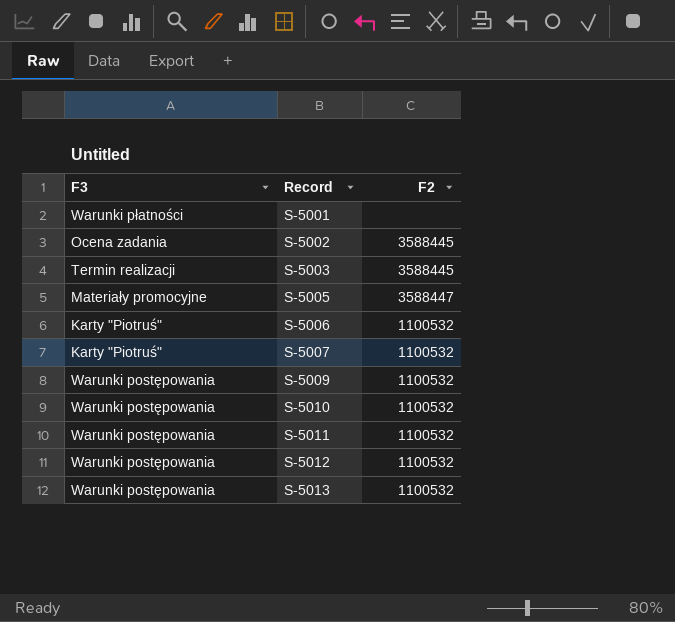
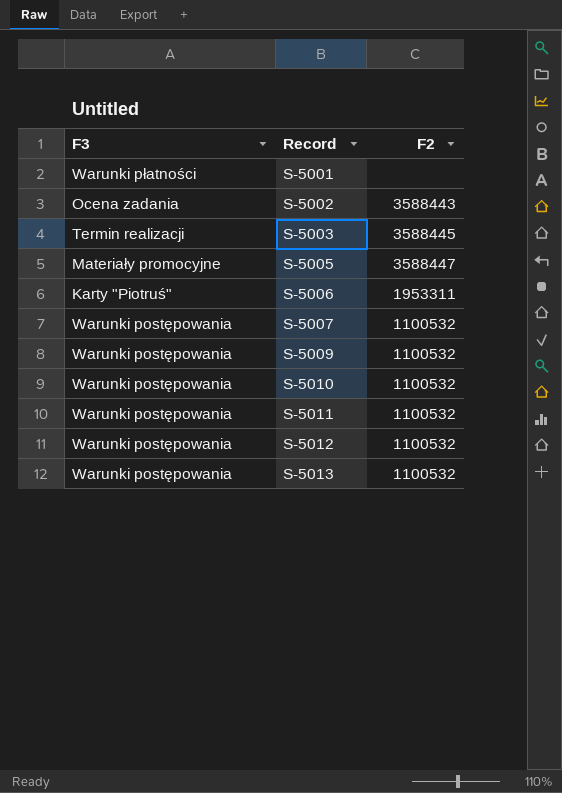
S-5002 | F2: 3588445 -> 3588443
S-5006 | F2: 1100532 -> 1953311
S-5007 | F3: Karty "Piotruś" -> Warunki postępowania

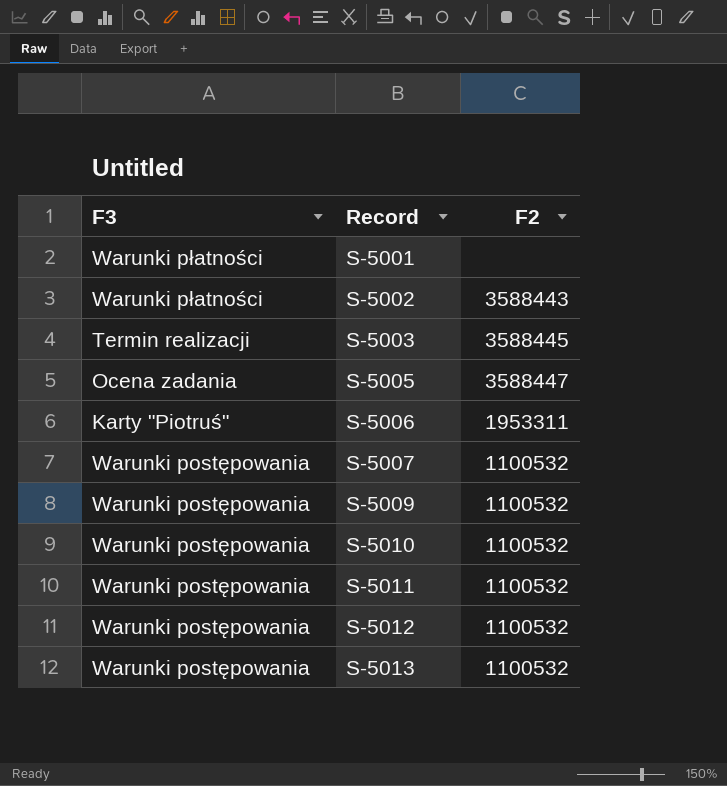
S-5002 | F3: Ocena zadania -> Warunki płatności
S-5005 | F3: Materiały promocyjne -> Ocena zadania

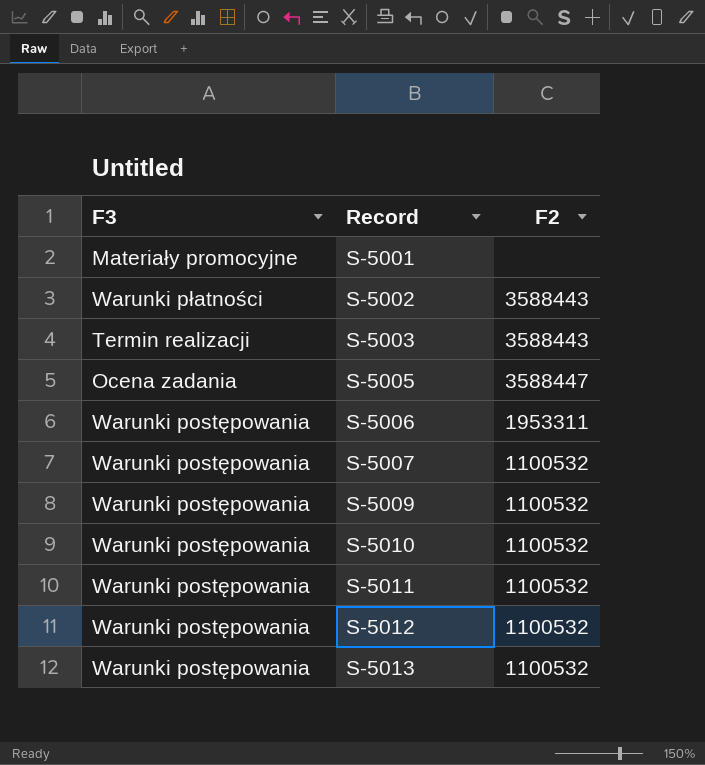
S-5001 | F3: Warunki płatności -> Materiały promocyjne
S-5003 | F2: 3588445 -> 3588443
S-5006 | F3: Karty "Piotruś" -> Warunki postępowania

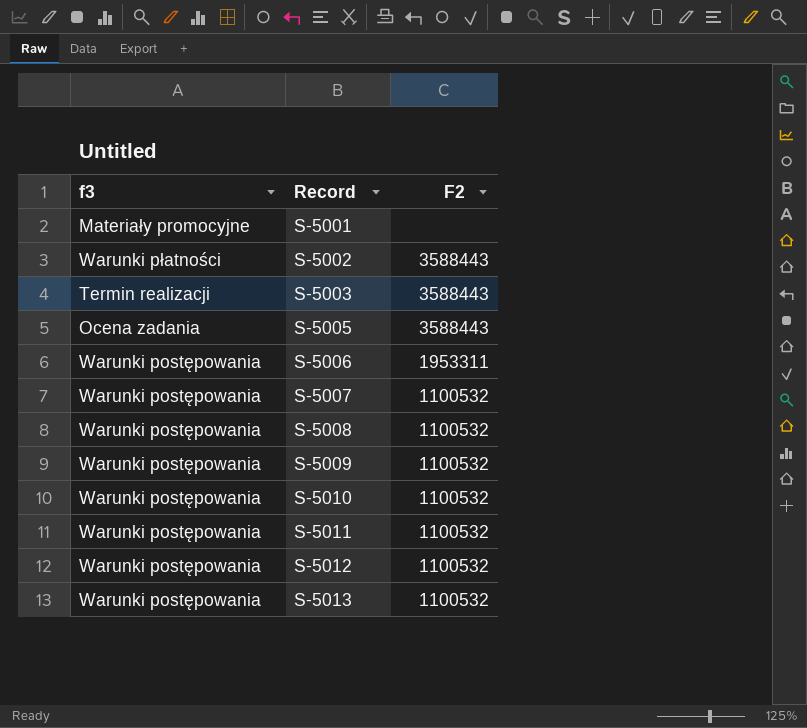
column name: F3 -> f3
S-5005 | F2: 3588447 -> 3588443
row S-5008: none -> Warunki postępowania | 1100532

